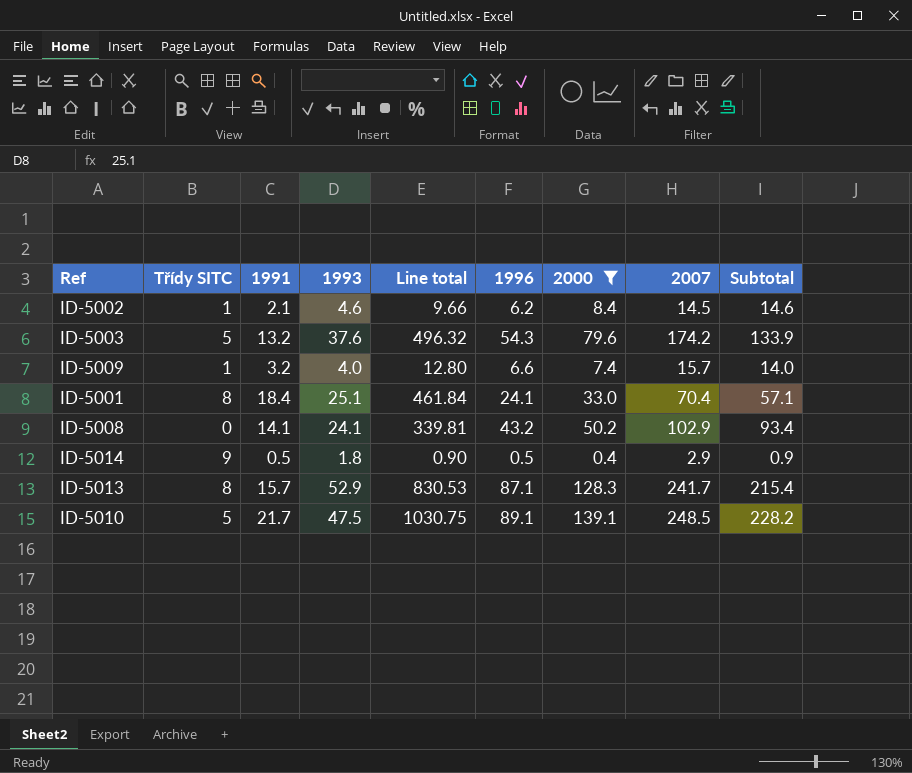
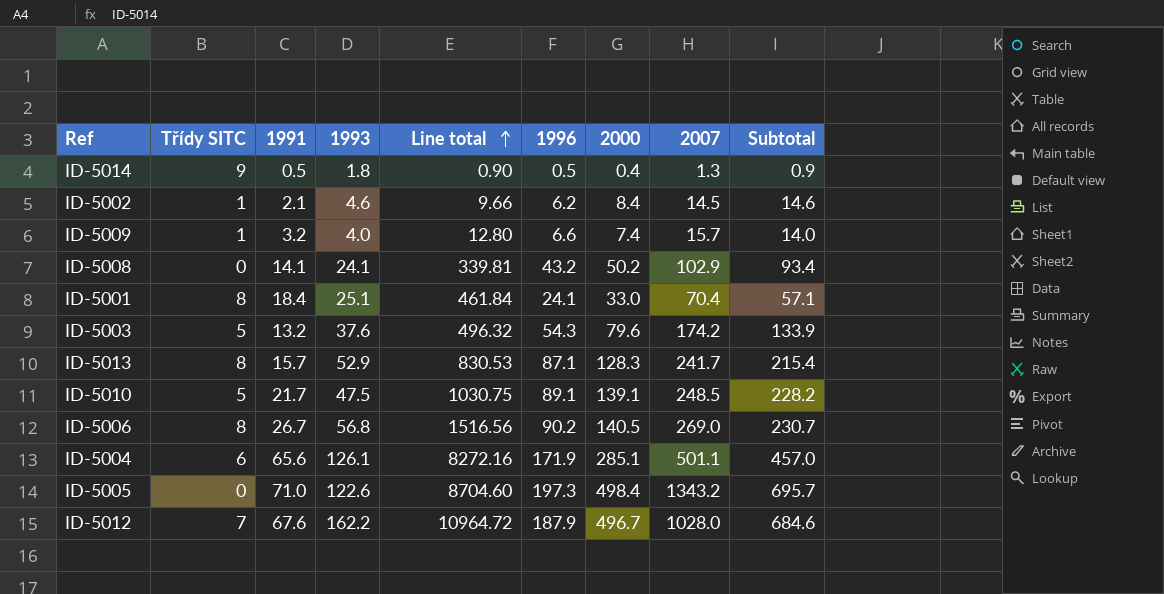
filter: 2000 <= 139.1 -> none
row order: none -> Line total ascending
ID-5014 | 2007: 2.9 -> 1.3

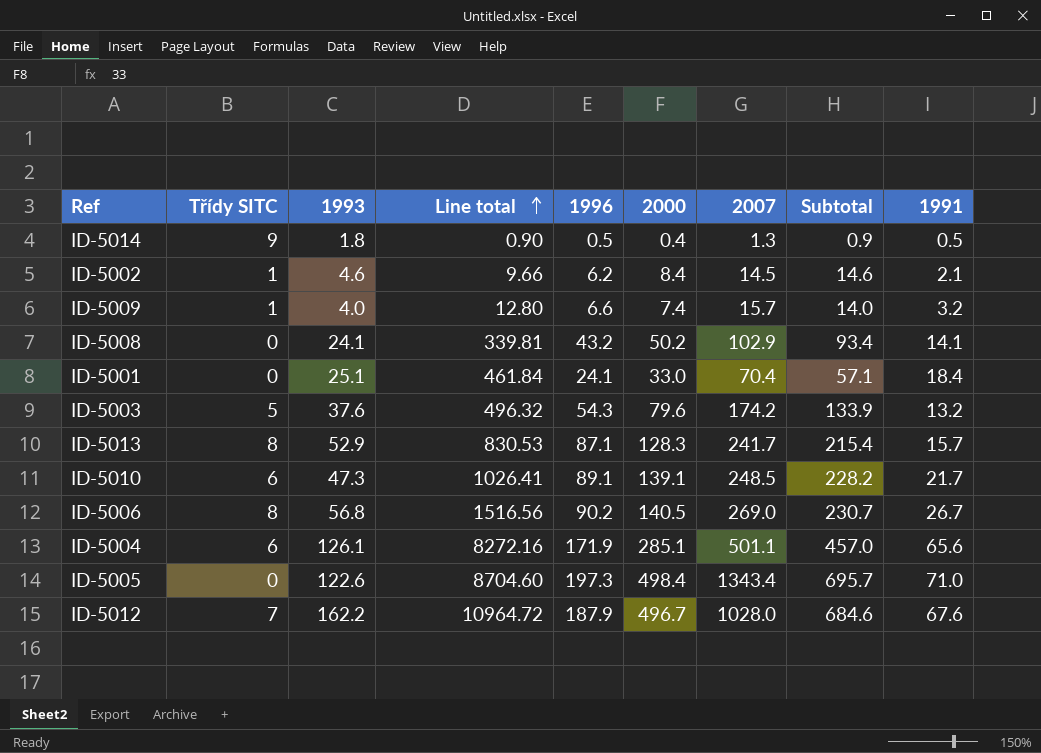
column 1991 | position: 3 -> 9
ID-5001 | Třídy SITC: 8 -> 0
ID-5010 | Třídy SITC: 5 -> 6
ID-5010 | 1993: 47.5 -> 47.3
ID-5010 | Line total: 1030.75 -> 1026.41
ID-5005 | 2007: 1343.2 -> 1343.4

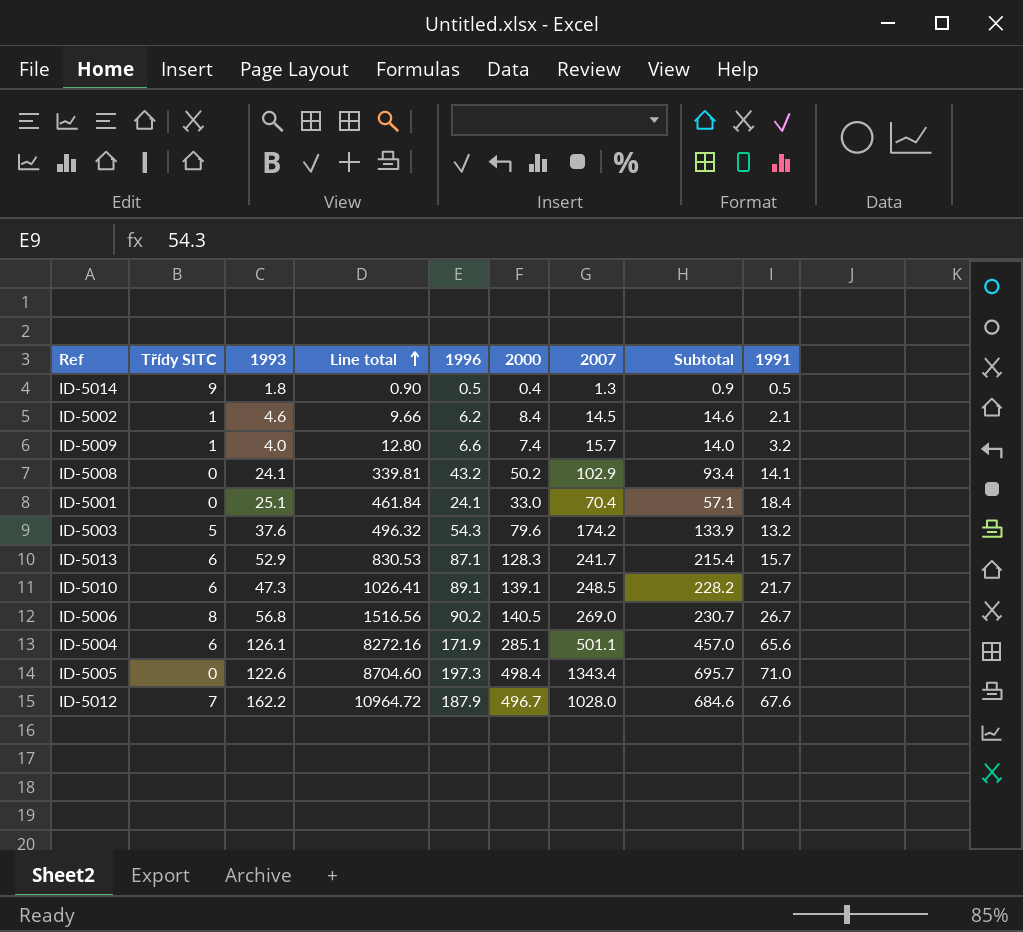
ID-5013 | Třídy SITC: 8 -> 6

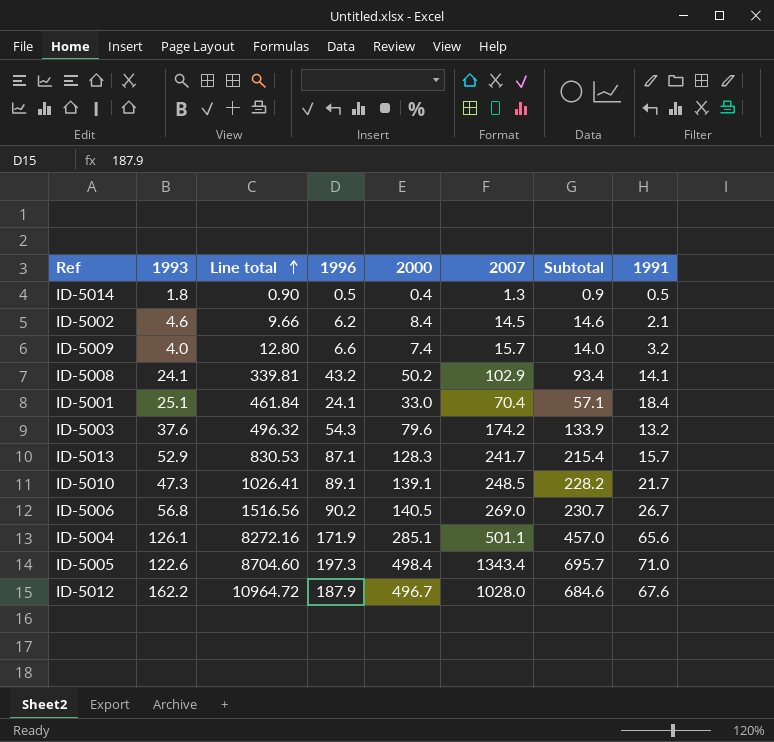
column Třídy SITC | position: 2 -> none

